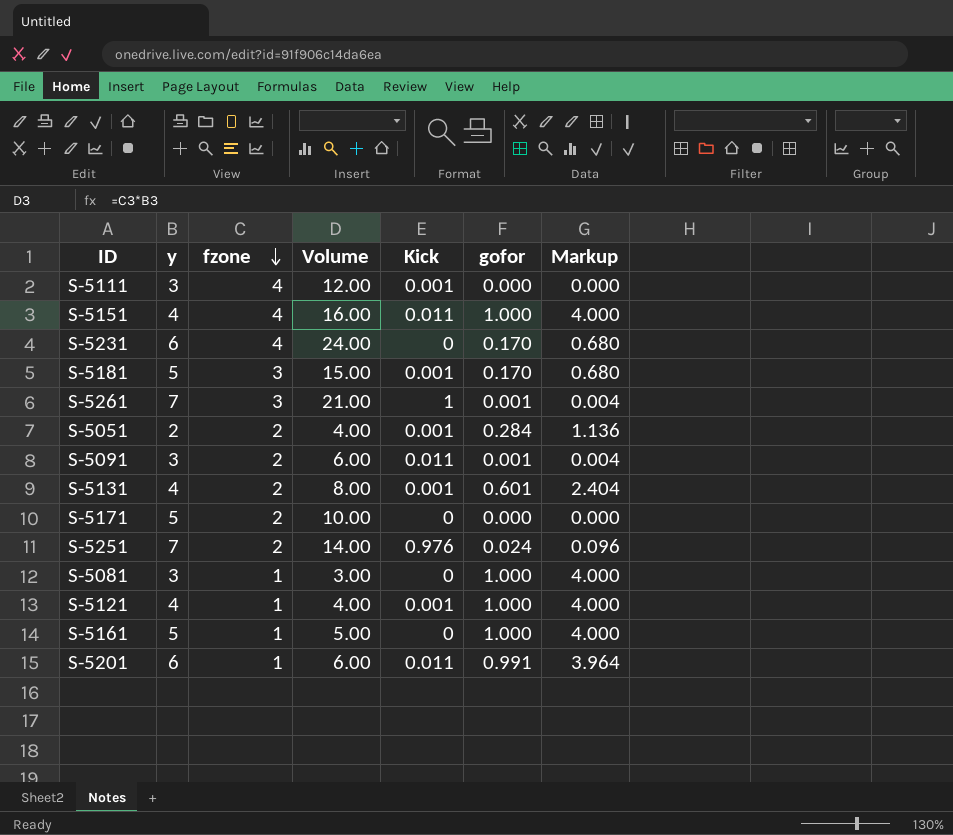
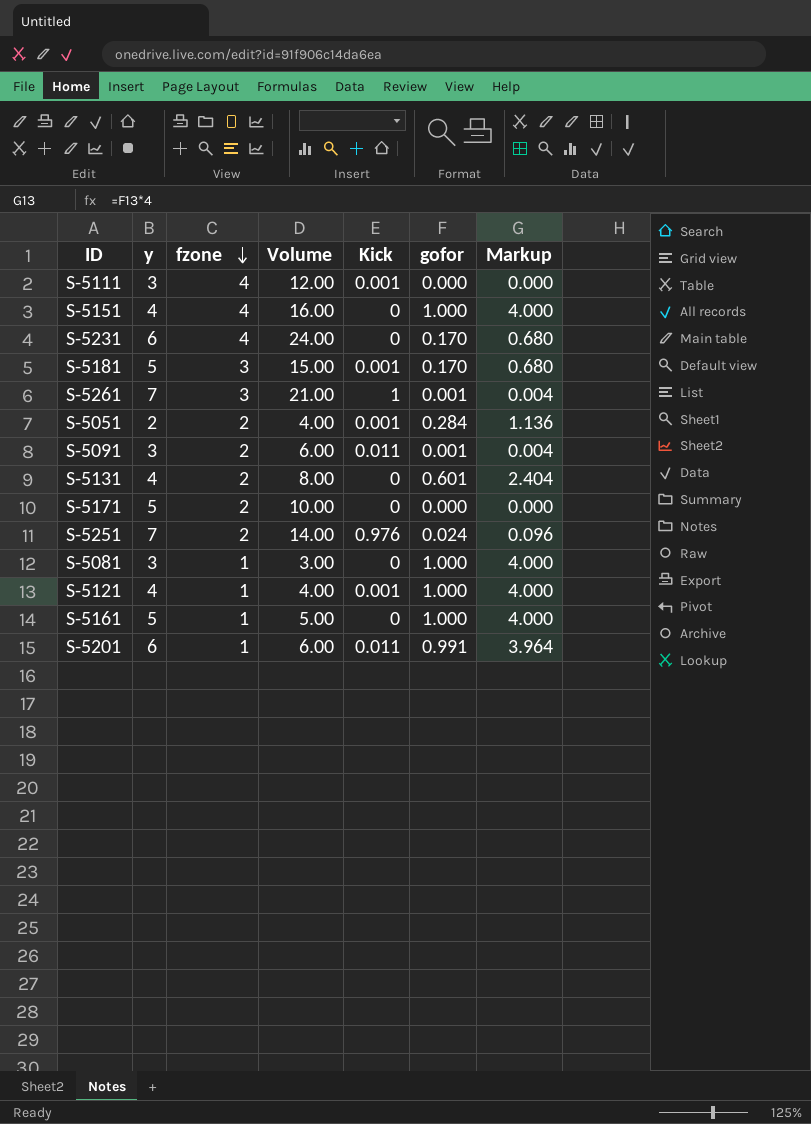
S-5151 | Kick: 0.011 -> 0
S-5131 | Kick: 0.001 -> 0

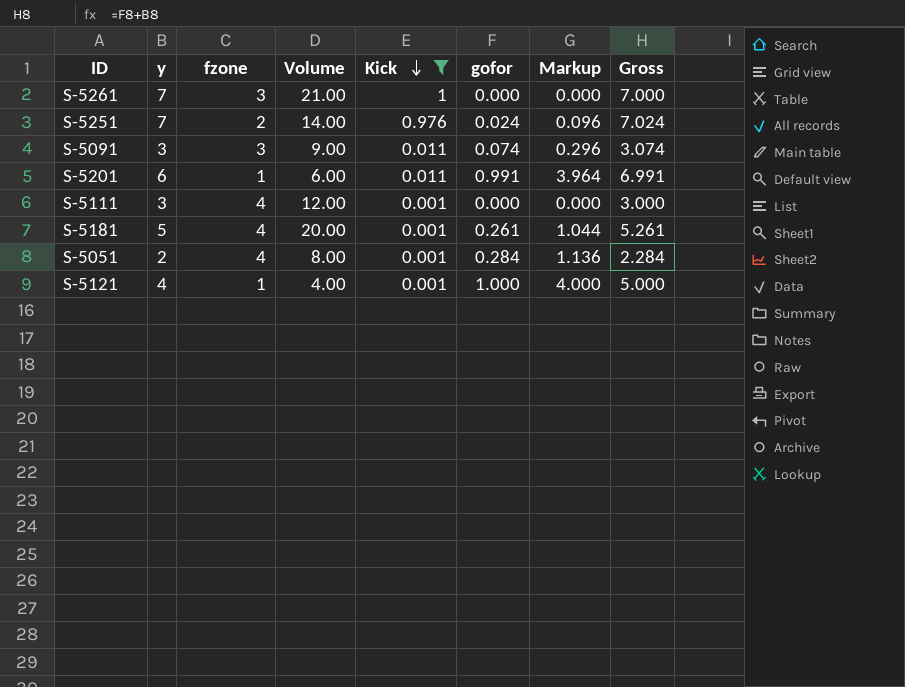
filter: none -> Kick != 0
row order: fzone descending -> Kick descending
column Gross | formula: none -> [y] + [gofor]
S-5261 | gofor: 0.001 -> 0.000
S-5261 | Markup: 0.004 -> 0.000
S-5091 | fzone: 2 -> 3
S-5091 | Volume: 6.00 -> 9.00
S-5091 | gofor: 0.001 -> 0.074
S-5091 | Markup: 0.004 -> 0.296
S-5181 | fzone: 3 -> 4
S-5181 | Volume: 15.00 -> 20.00
S-5181 | gofor: 0.170 -> 0.261
S-5181 | Markup: 0.680 -> 1.044
S-5051 | fzone: 2 -> 4
S-5051 | Volume: 4.00 -> 8.00

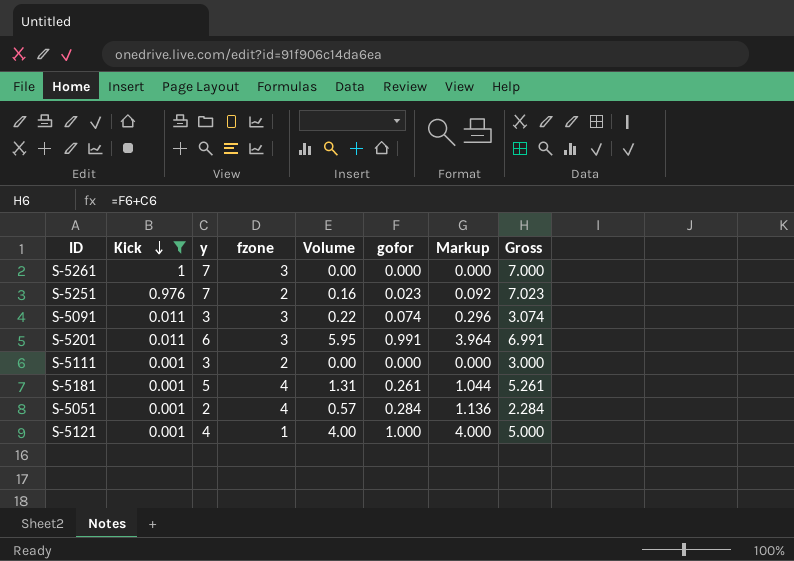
column Kick | position: 5 -> 2
column Volume | formula: [y] * [fzone] -> [y] * [gofor]
S-5251 | gofor: 0.024 -> 0.023
S-5251 | Markup: 0.096 -> 0.092
S-5251 | Gross: 7.024 -> 7.023
S-5201 | fzone: 1 -> 3
S-5111 | fzone: 4 -> 2

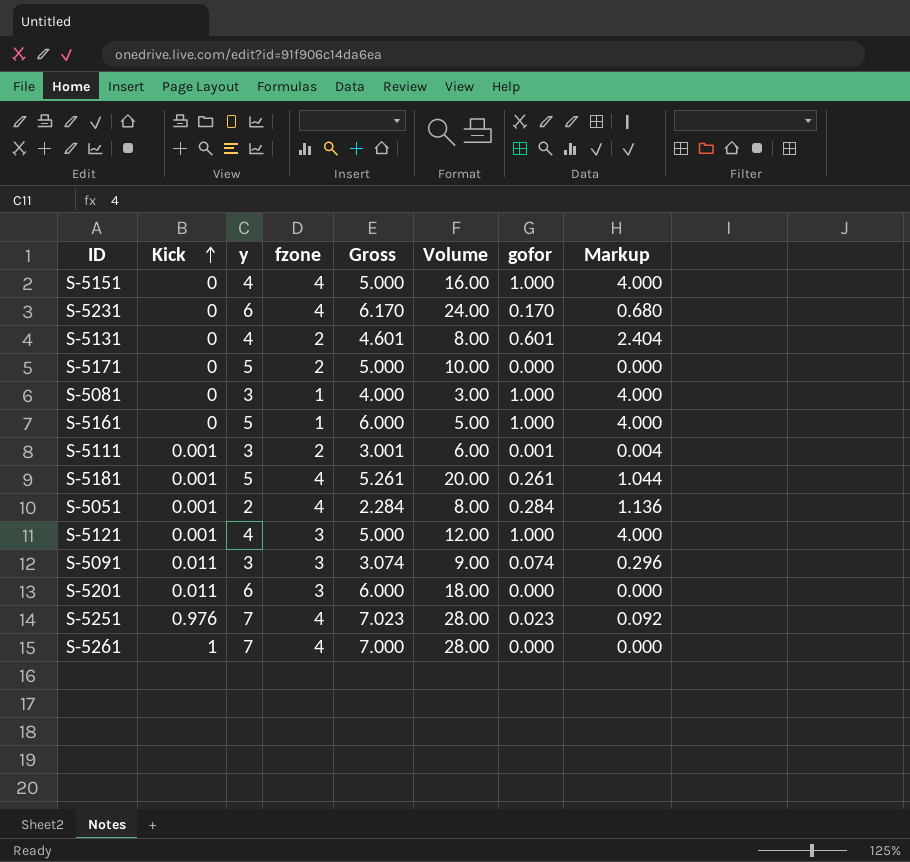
filter: Kick != 0 -> none
row order: Kick descending -> Kick ascending
column Gross | position: 8 -> 5
column Volume | formula: [y] * [gofor] -> [y] * [fzone]
S-5111 | Gross: 3.000 -> 3.001
S-5111 | gofor: 0.000 -> 0.001
S-5111 | Markup: 0.000 -> 0.004
S-5121 | fzone: 1 -> 3
S-5201 | Gross: 6.991 -> 6.000
S-5201 | gofor: 0.991 -> 0.000
S-5201 | Markup: 3.964 -> 0.000
S-5251 | fzone: 2 -> 4
S-5261 | fzone: 3 -> 4

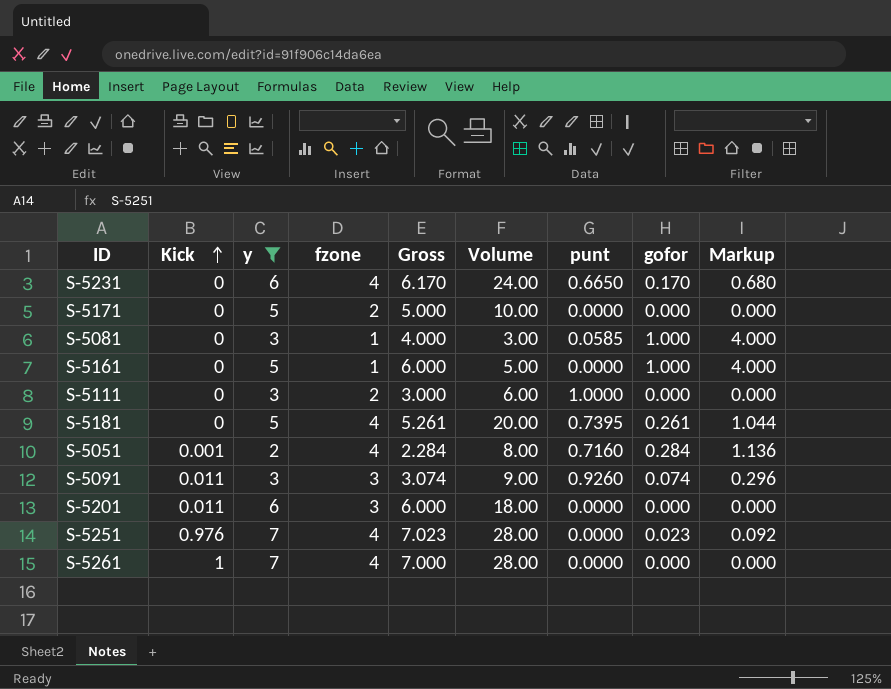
filter: none -> y != 4
column punt | position: none -> 7
S-5111 | Kick: 0.001 -> 0
S-5111 | Gross: 3.001 -> 3.000
S-5111 | gofor: 0.001 -> 0.000
S-5111 | Markup: 0.004 -> 0.000
S-5181 | Kick: 0.001 -> 0

